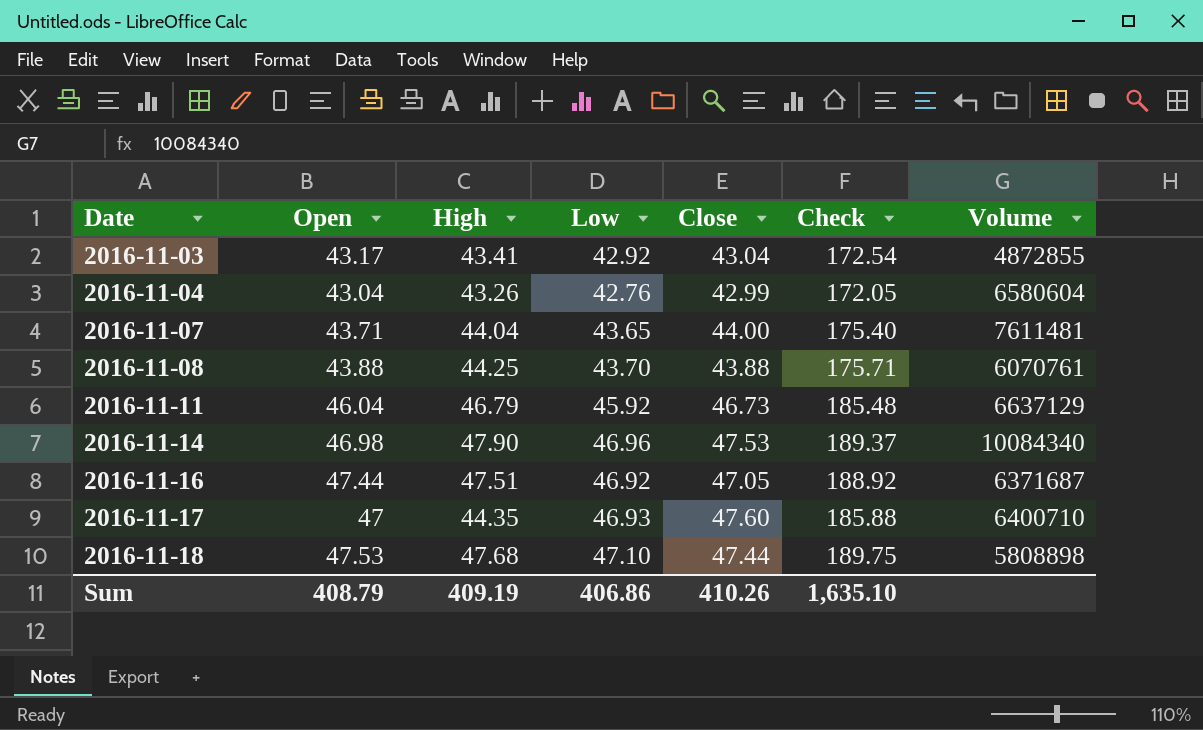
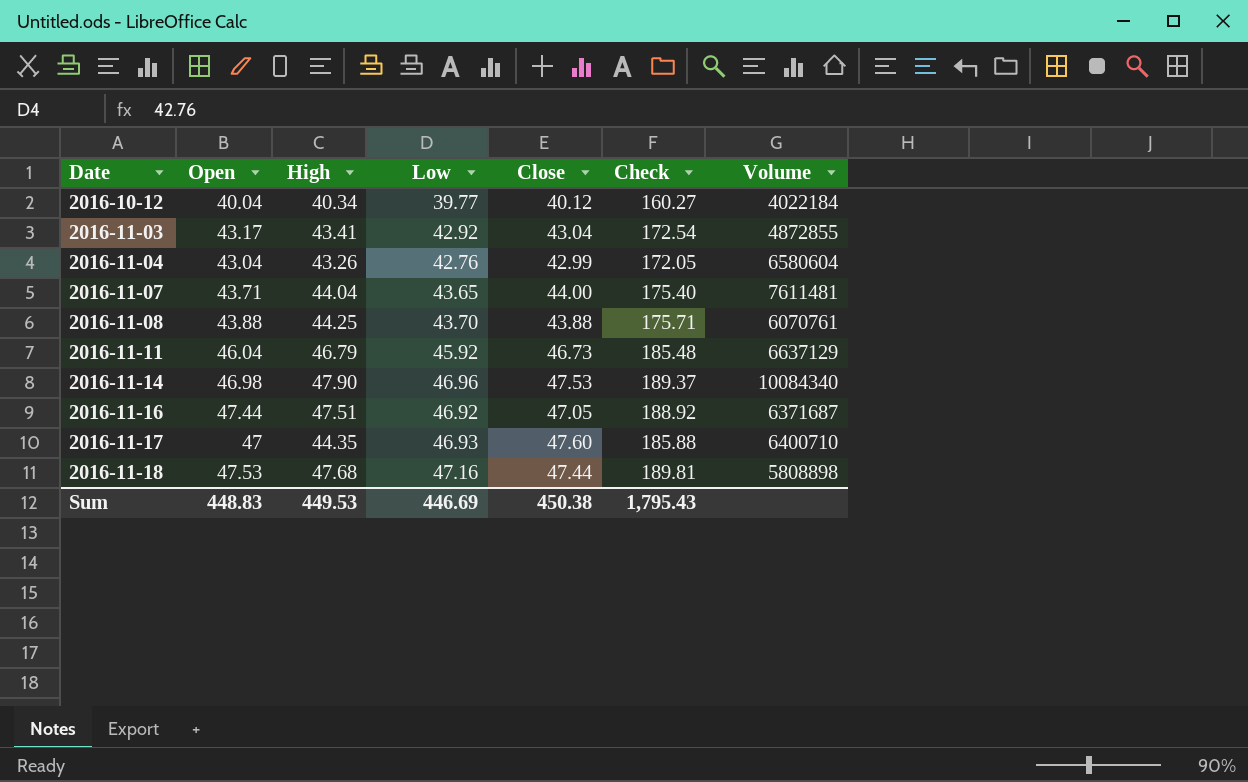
row 2016-10-12: none -> 40.04 | 40.34 | 39.77 | 40.12 | 160.27 | 4022184
2016-11-18 | Low: 47.10 -> 47.16
2016-11-18 | Check: 189.75 -> 189.81
Sum | Open: 408.79 -> 448.83
Sum | High: 409.19 -> 449.53
Sum | Low: 406.86 -> 446.69
Sum | Close: 410.26 -> 450.38
Sum | Check: 1,635.10 -> 1,795.43

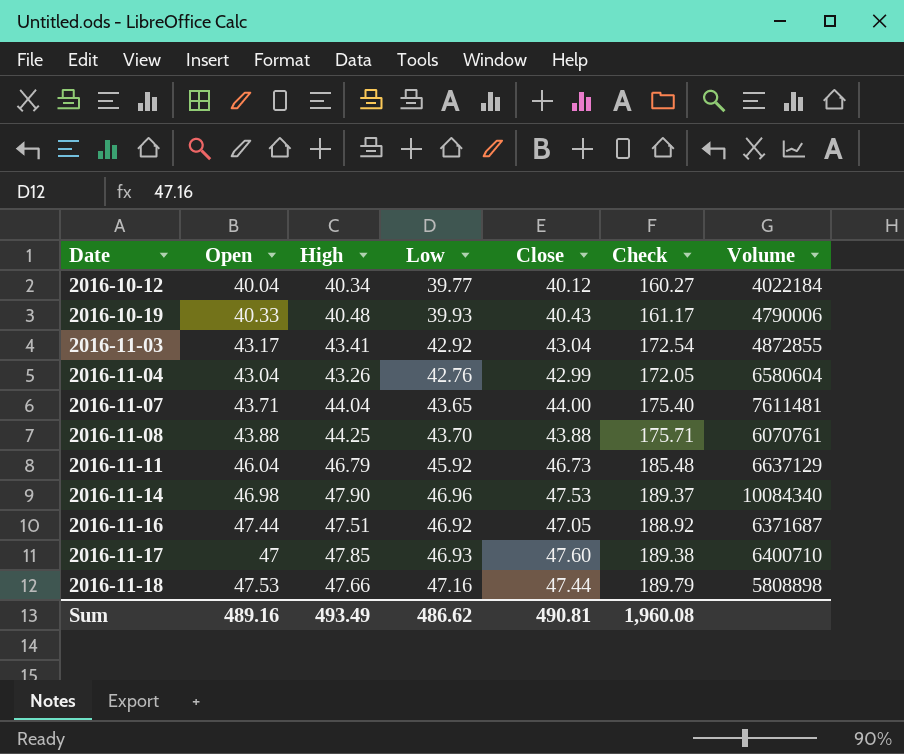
row 2016-10-19: none -> 40.33 | 40.48 | 39.93 | 40.43 | 161.17 | 4790006
2016-11-17 | High: 44.35 -> 47.85
2016-11-17 | Check: 185.88 -> 189.38
2016-11-18 | High: 47.68 -> 47.66
2016-11-18 | Check: 189.81 -> 189.79
Sum | Open: 448.83 -> 489.16
Sum | High: 449.53 -> 493.49
Sum | Low: 446.69 -> 486.62
Sum | Close: 450.38 -> 490.81
Sum | Check: 1,795.43 -> 1,960.08

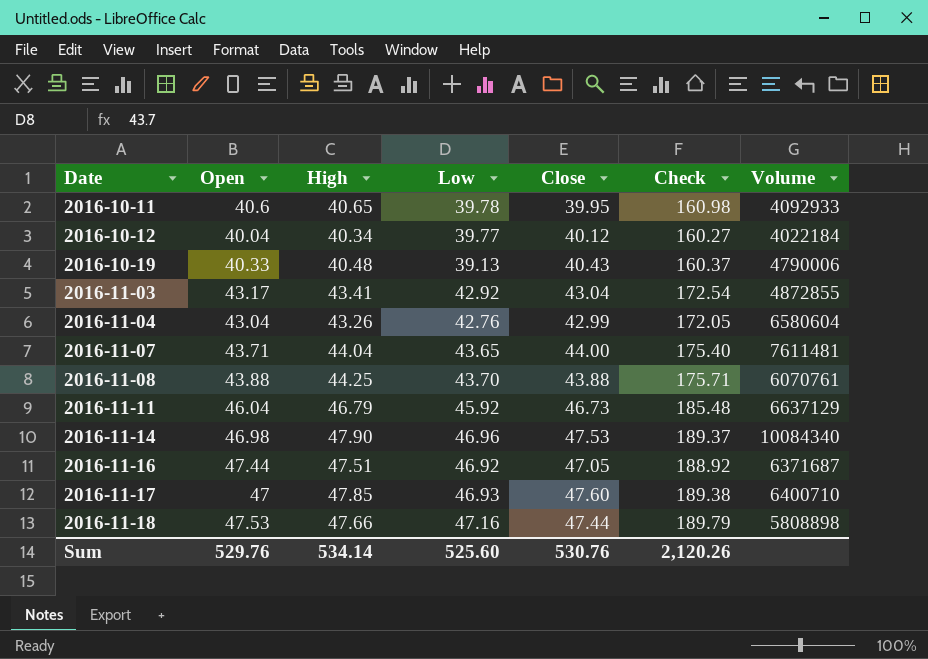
row 2016-10-11: none -> 40.6 | 40.65 | 39.78 | 39.95 | 160.98 | 4092933
2016-10-19 | Low: 39.93 -> 39.13
2016-10-19 | Check: 161.17 -> 160.37
Sum | Open: 489.16 -> 529.76
Sum | High: 493.49 -> 534.14
Sum | Low: 486.62 -> 525.60
Sum | Close: 490.81 -> 530.76
Sum | Check: 1,960.08 -> 2,120.26

